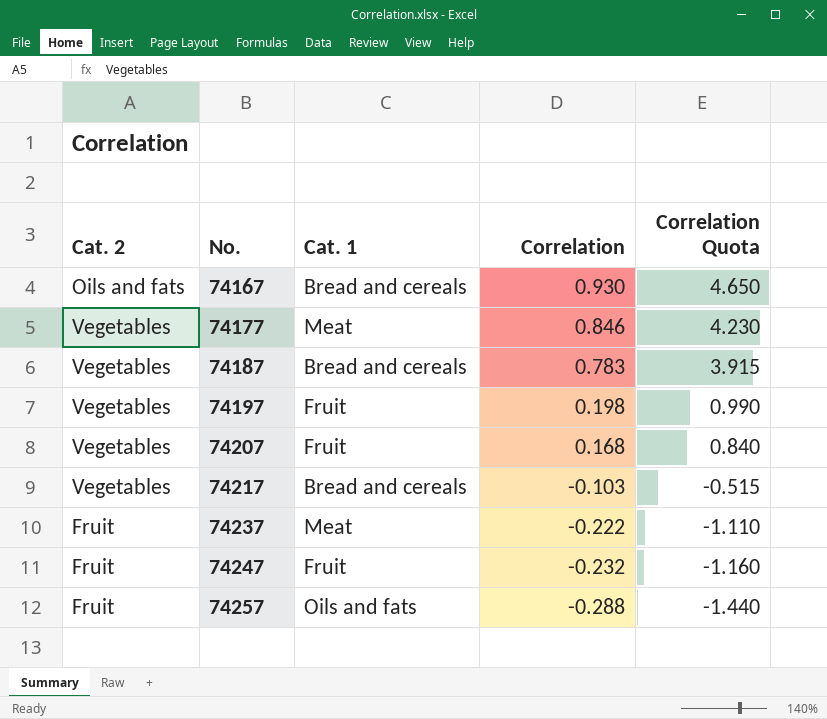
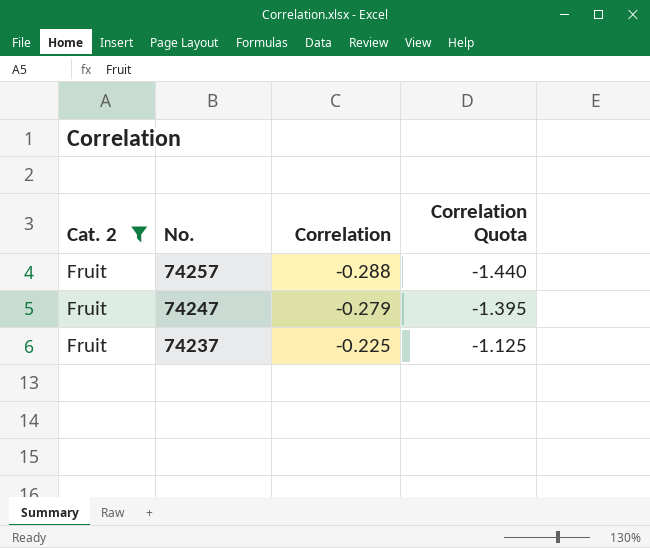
filter: none -> Cat. 2 = Fruit
row order: No. ascending -> No. descending
column Cat. 1 | position: 3 -> none
74247 | Correlation: -0.232 -> -0.279
74247 | Correlation Quota: -1.160 -> -1.395
74237 | Correlation: -0.222 -> -0.225
74237 | Correlation Quota: -1.110 -> -1.125

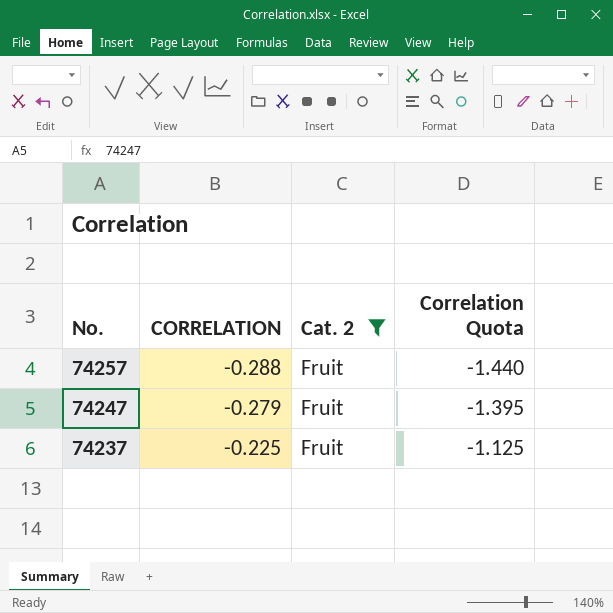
column name: Correlation -> CORRELATION
column Cat. 2 | position: 1 -> 3

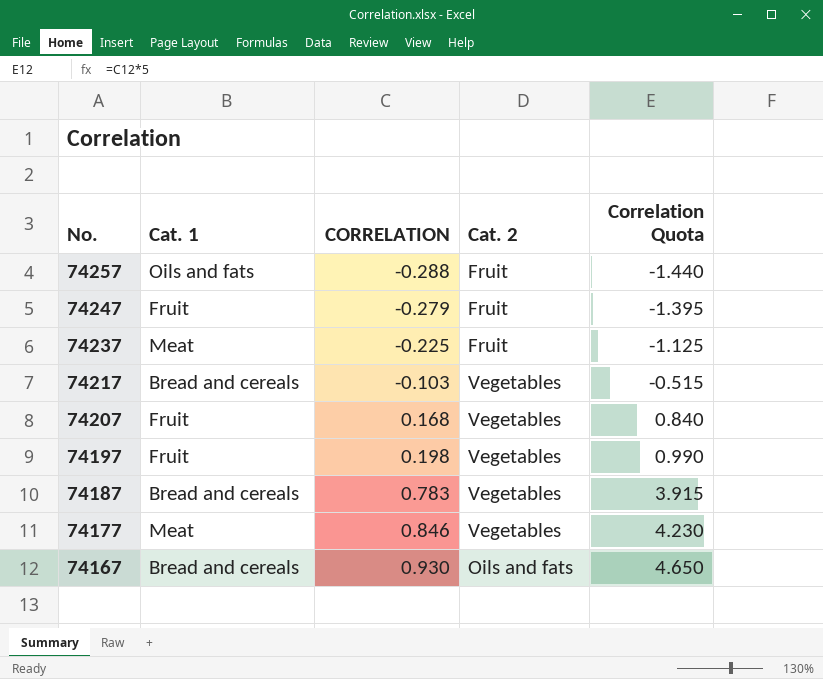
filter: Cat. 2 = Fruit -> none
column Cat. 1 | position: none -> 2

